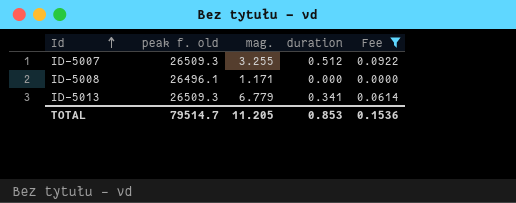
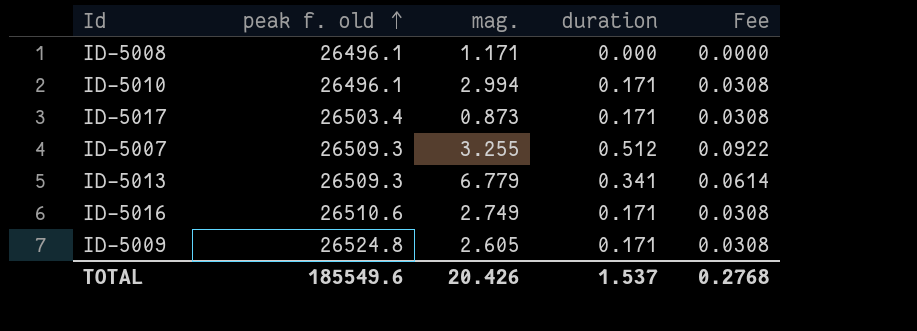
filter: Fee != 0.0308 -> none
row order: Id ascending -> peak f. old ascending
TOTAL | peak f. old: 79514.7 -> 185549.6
TOTAL | mag.: 11.205 -> 20.426
TOTAL | duration: 0.853 -> 1.537
TOTAL | Fee: 0.1536 -> 0.2768

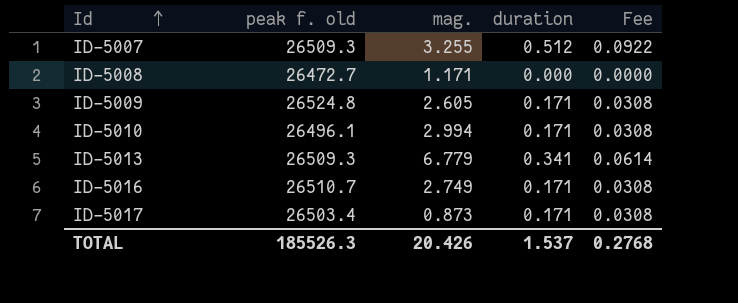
row order: peak f. old ascending -> Id ascending
ID-5008 | peak f. old: 26496.1 -> 26472.7
ID-5016 | peak f. old: 26510.6 -> 26510.7
TOTAL | peak f. old: 185549.6 -> 185526.3

